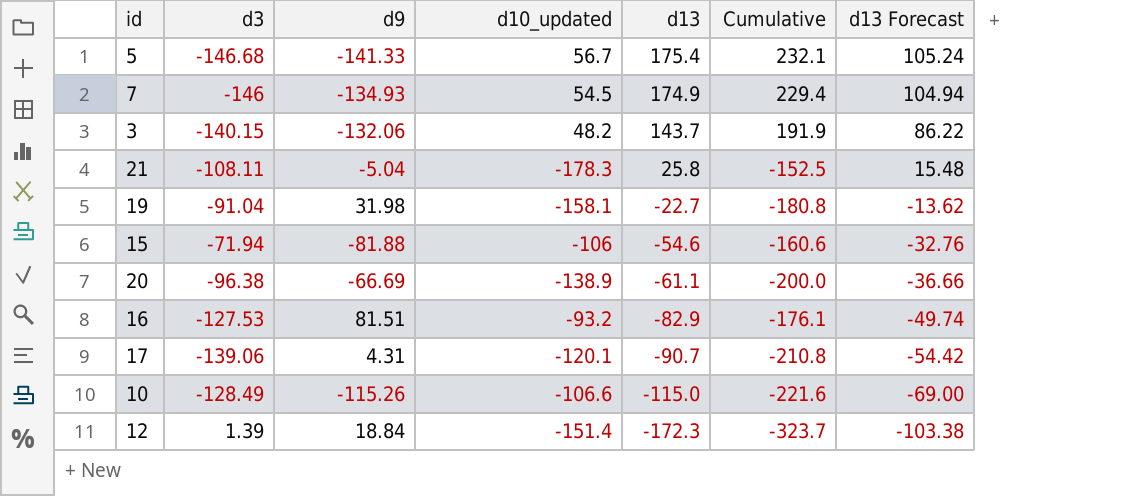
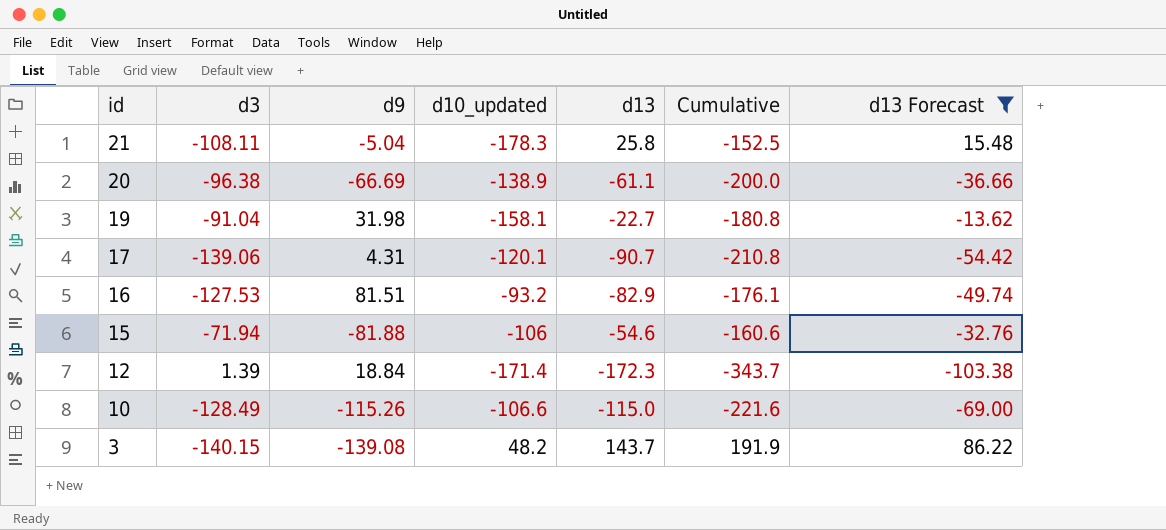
filter: none -> d13 Forecast <= 86.22
row order: d13 descending -> id descending
12 | d10_updated: -151.4 -> -171.4
12 | Cumulative: -323.7 -> -343.7
3 | d9: -132.06 -> -139.08

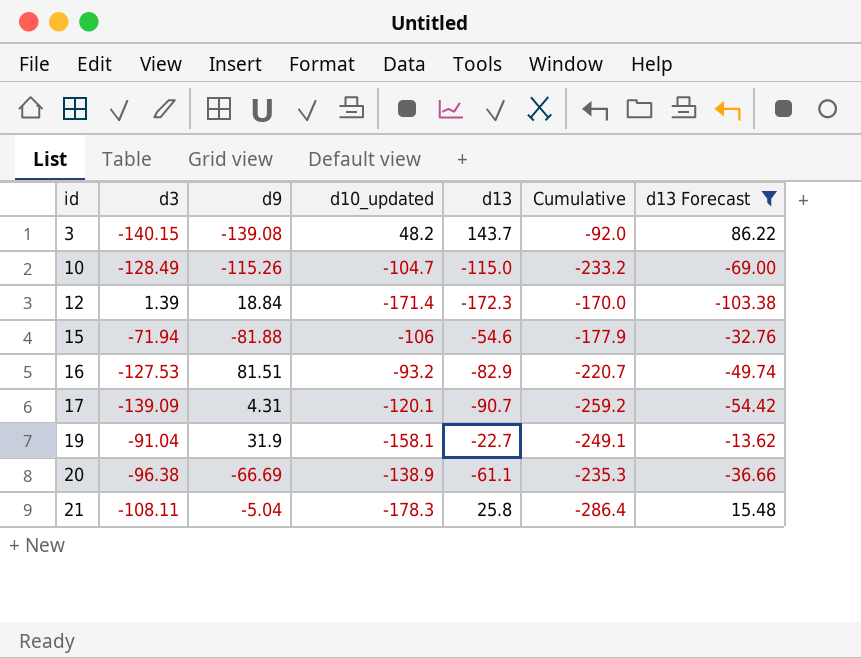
row order: id descending -> id ascending
column Cumulative | formula: [d10_updated] + [d13] -> [d3] + [d10_updated]
10 | d10_updated: -106.6 -> -104.7
17 | d3: -139.06 -> -139.09
19 | d9: 31.98 -> 31.9

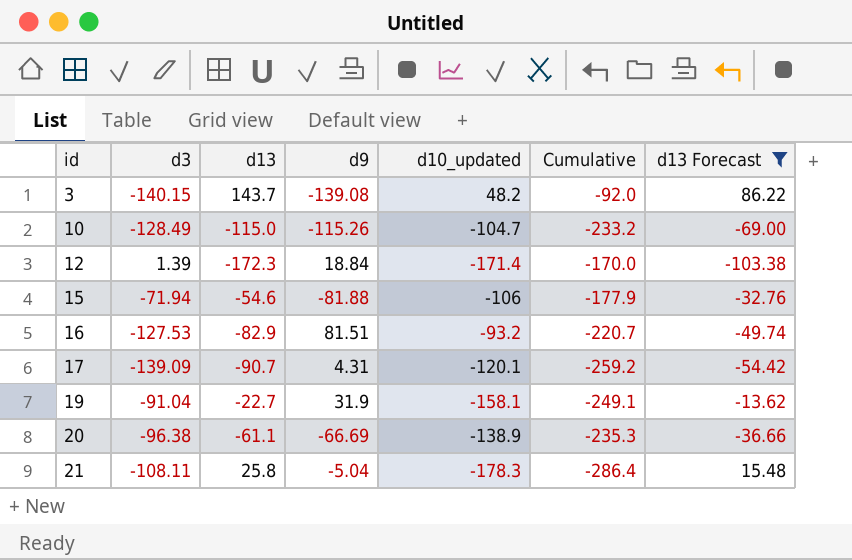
column d13 | position: 5 -> 3

